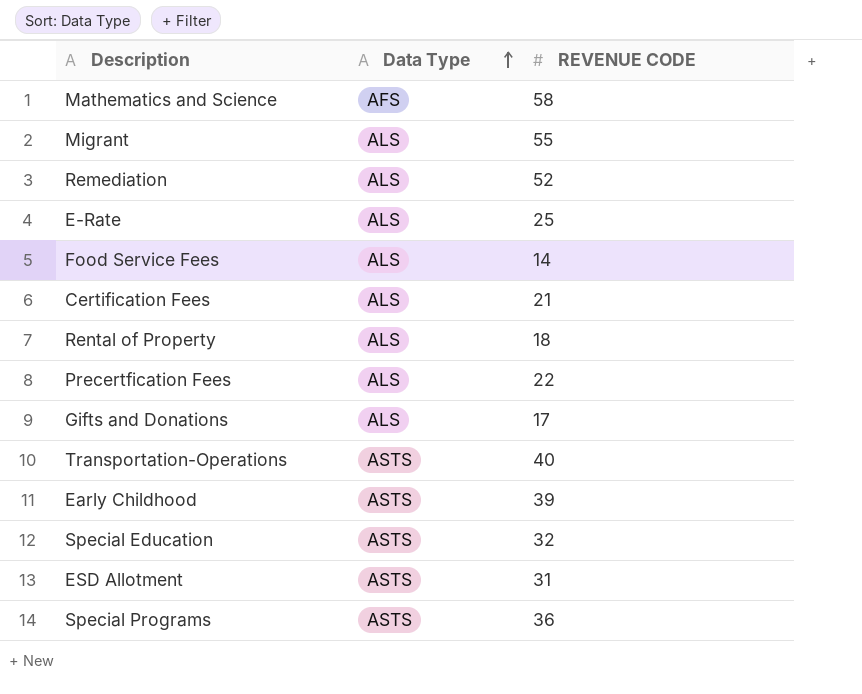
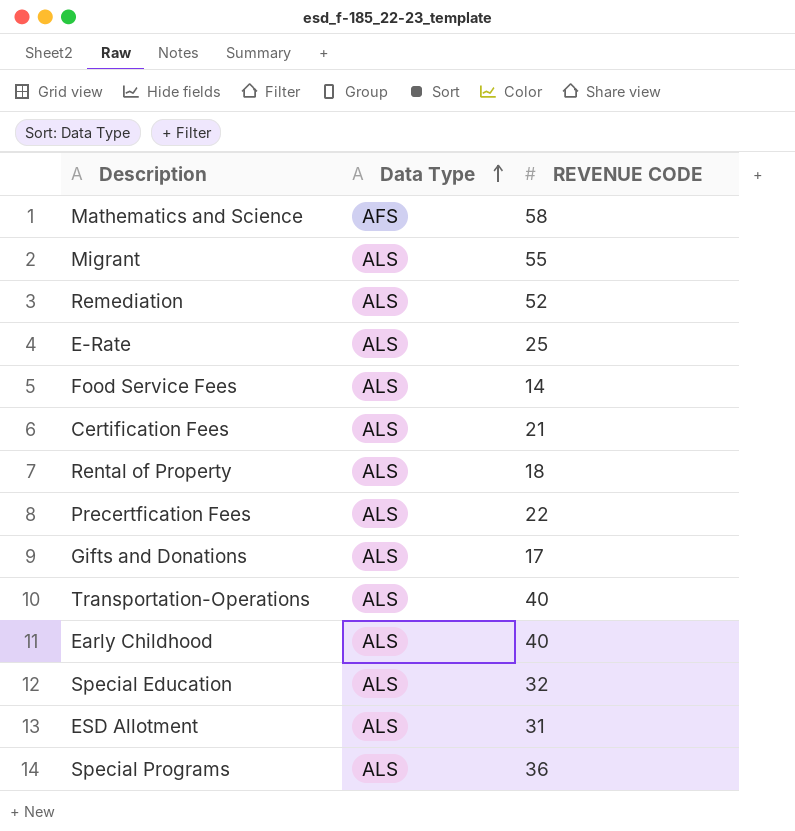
Transportation-Operations | Data Type: ASTS -> ALS
Early Childhood | Data Type: ASTS -> ALS
Early Childhood | REVENUE CODE: 39 -> 40
Special Education | Data Type: ASTS -> ALS
ESD Allotment | Data Type: ASTS -> ALS
Special Programs | Data Type: ASTS -> ALS

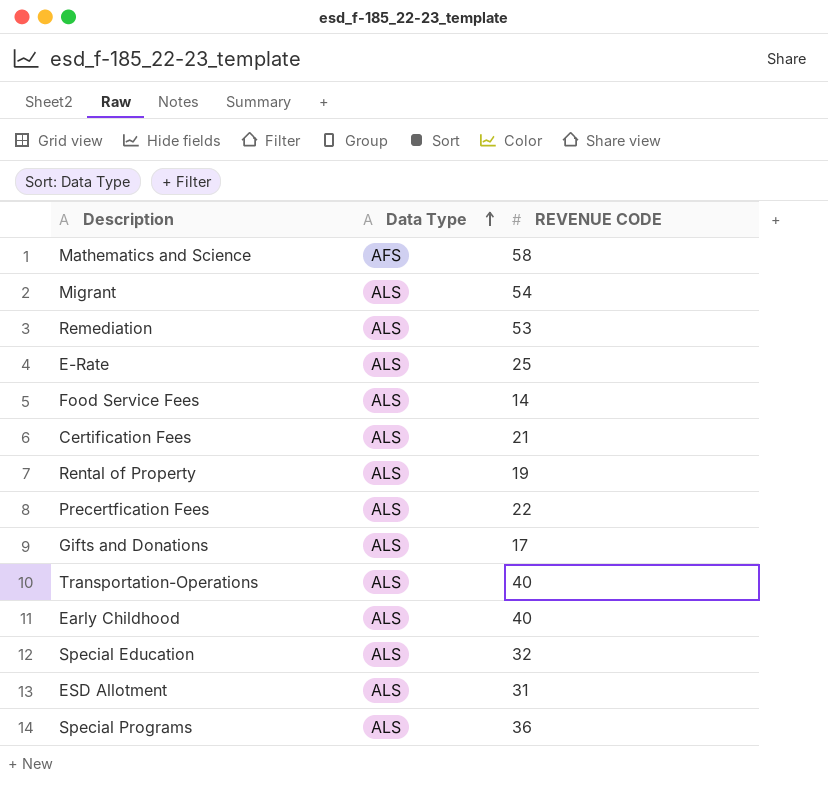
Migrant | REVENUE CODE: 55 -> 54
Remediation | REVENUE CODE: 52 -> 53
Rental of Property | REVENUE CODE: 18 -> 19

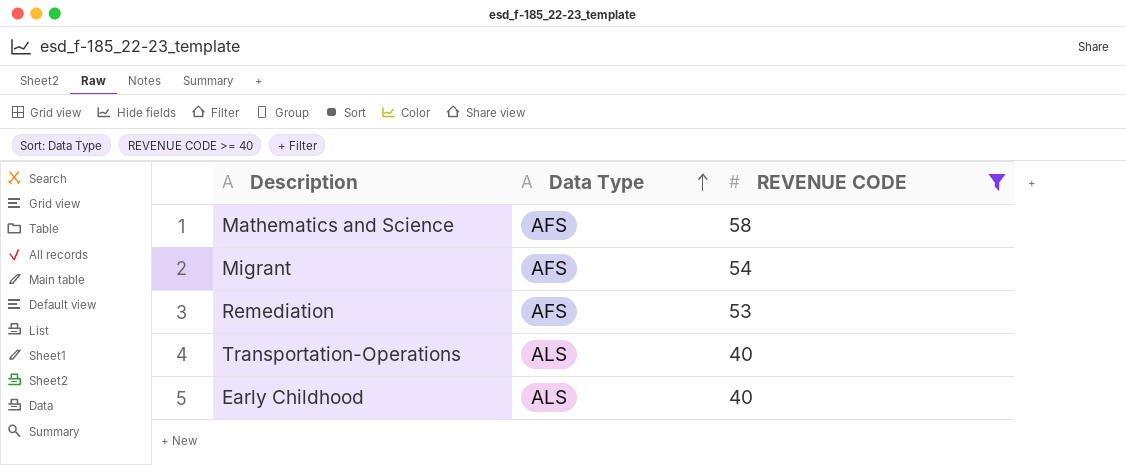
filter: none -> REVENUE CODE >= 40
Migrant | Data Type: ALS -> AFS
Remediation | Data Type: ALS -> AFS

